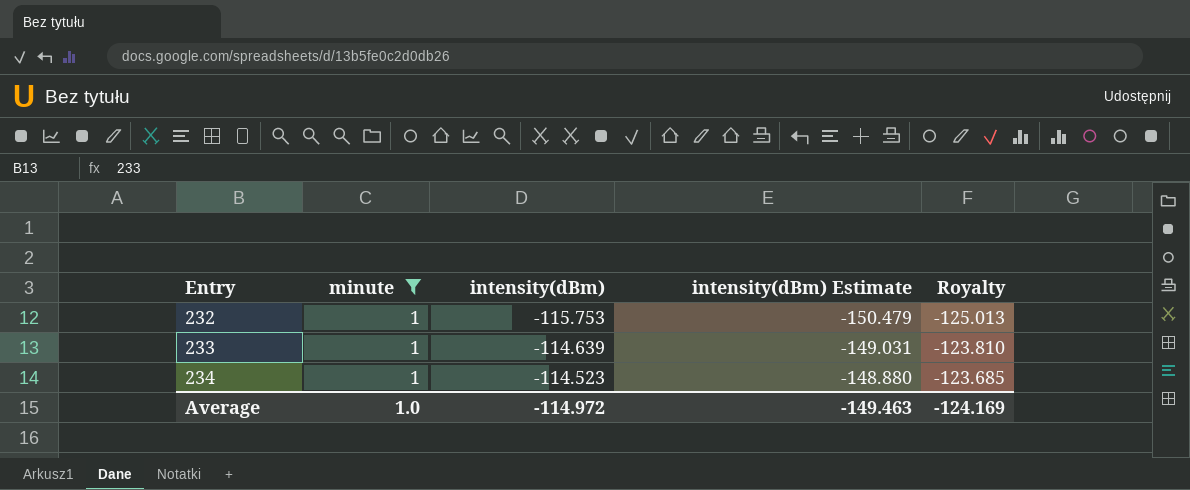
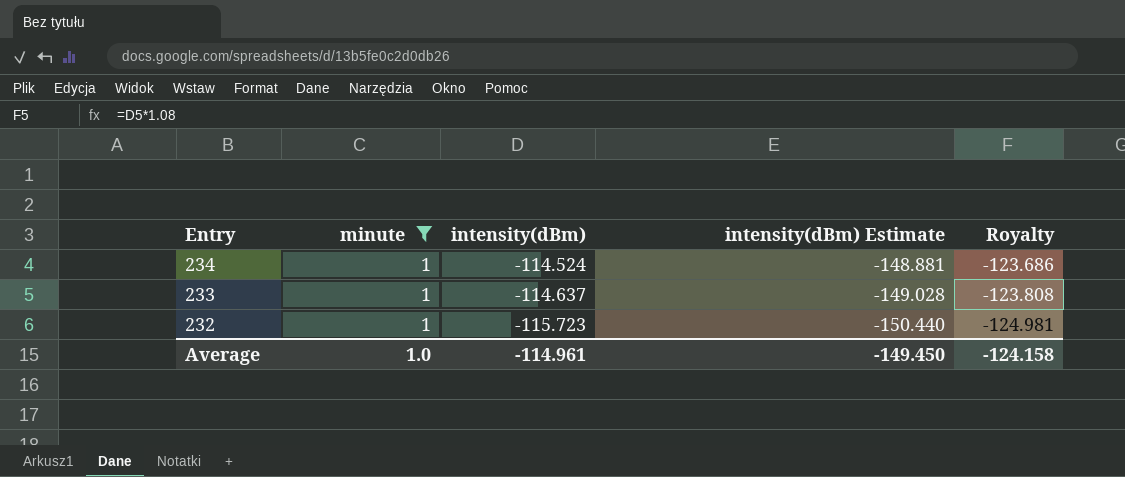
row order: Entry ascending -> Entry descending
234 | intensity(dBm): -114.523 -> -114.524
234 | intensity(dBm) Estimate: -148.880 -> -148.881
234 | Royalty: -123.685 -> -123.686
233 | intensity(dBm): -114.639 -> -114.637
233 | intensity(dBm) Estimate: -149.031 -> -149.028
233 | Royalty: -123.810 -> -123.808
232 | intensity(dBm): -115.753 -> -115.723
232 | intensity(dBm) Estimate: -150.479 -> -150.440
232 | Royalty: -125.013 -> -124.981
Average | intensity(dBm): -114.972 -> -114.961
Average | intensity(dBm) Estimate: -149.463 -> -149.450
Average | Royalty: -124.169 -> -124.158

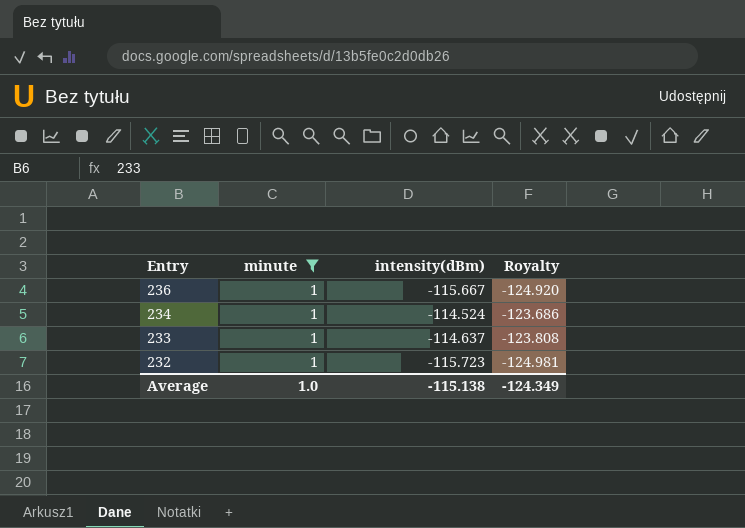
column intensity(dBm) Estimate | formula: [intensity(dBm)] * 1.3 -> none
row 236: none -> 1 | -115.667 | -124.920
Average | intensity(dBm): -114.961 -> -115.138
Average | Royalty: -124.158 -> -124.349

